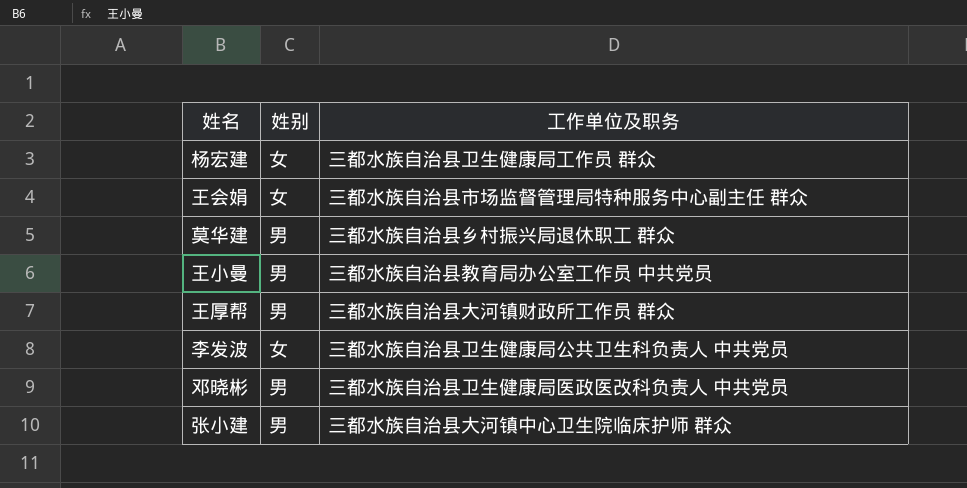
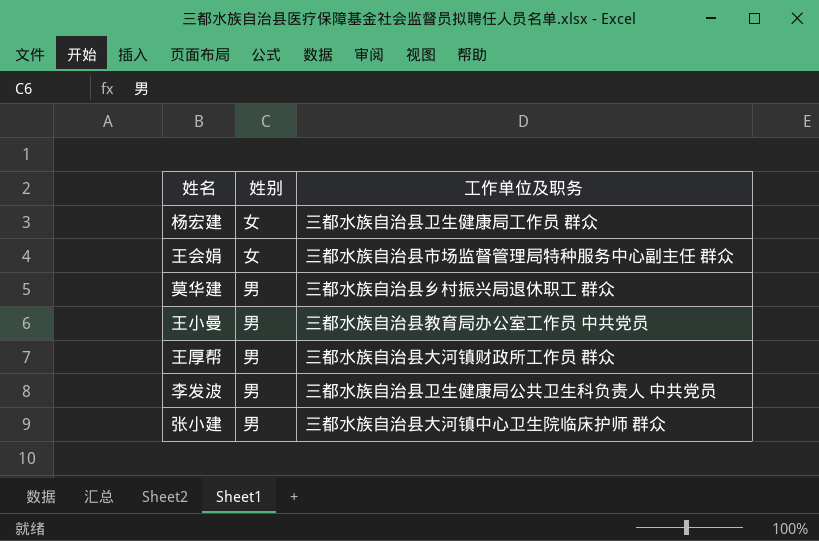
row 邓晓彬: 男 | 三都水族自治县卫生健康局医政医改科负责人 中共党员 -> none
李发波 | 姓别: 女 -> 男

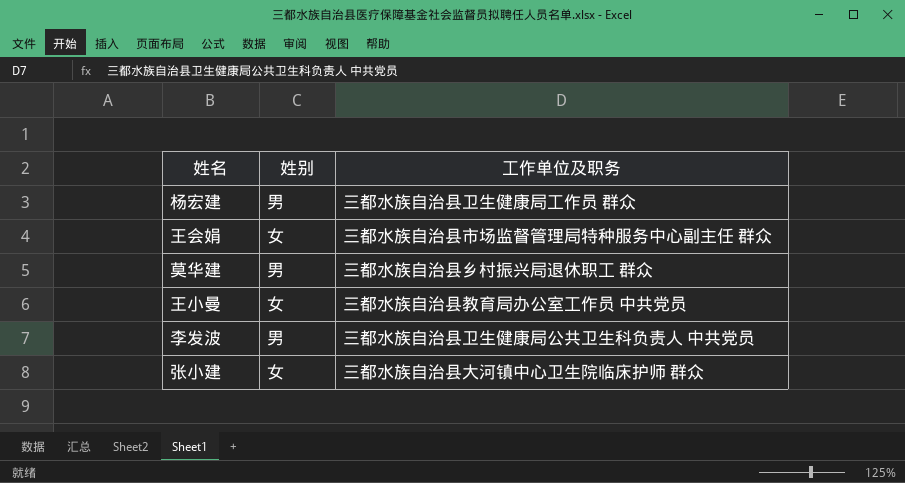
row 王厚帮: 男 | 三都水族自治县大河镇财政所工作员 群众 -> none
杨宏建 | 姓别: 女 -> 男
王小曼 | 姓别: 男 -> 女
张小建 | 姓别: 男 -> 女

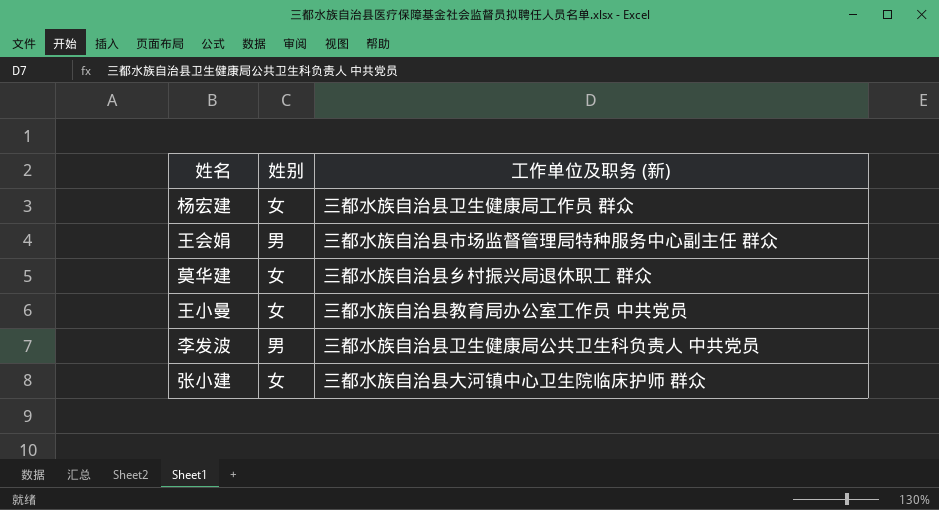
column name: 工作单位及职务 -> 工作单位及职务 (新)
杨宏建 | 姓别: 男 -> 女
王会娟 | 姓别: 女 -> 男
莫华建 | 姓别: 男 -> 女

